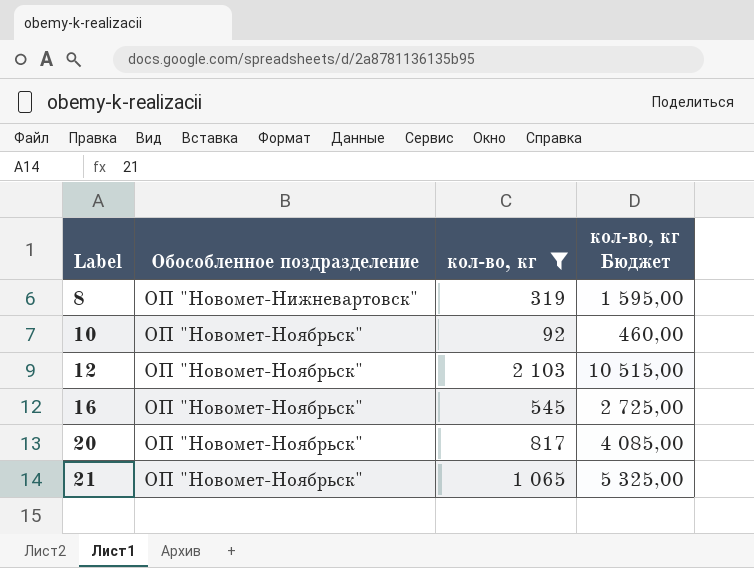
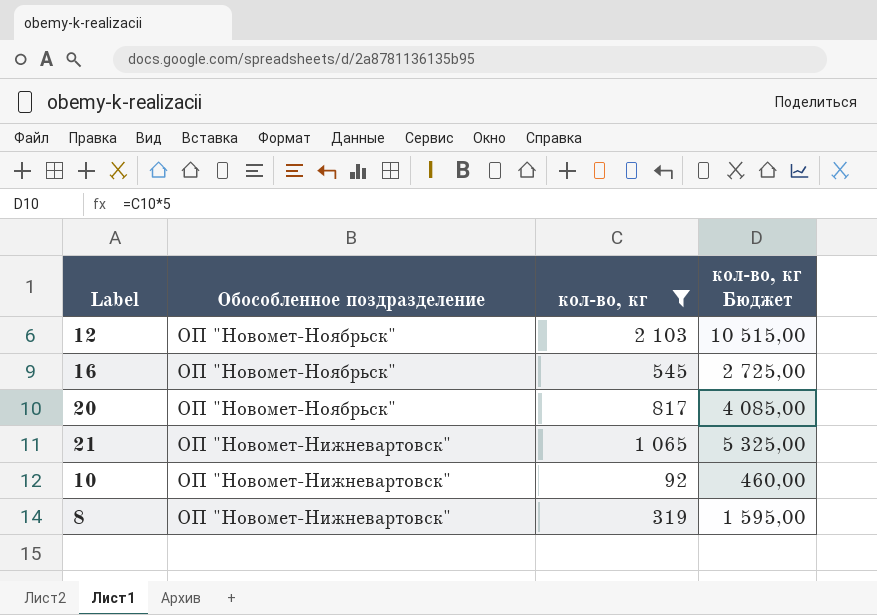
row order: Label ascending -> Обособленное поздразделение descending
21 | Обособленное поздразделение: ОП "Новомет-Ноябрьск" -> ОП "Новомет-Нижневартовск"
10 | Обособленное поздразделение: ОП "Новомет-Ноябрьск" -> ОП "Новомет-Нижневартовск"

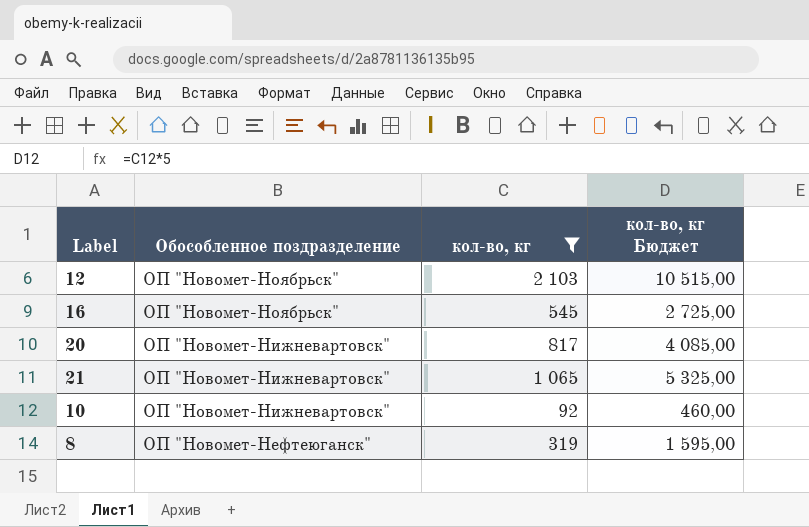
20 | Обособленное поздразделение: ОП "Новомет-Ноябрьск" -> ОП "Новомет-Нижневартовск"
8 | Обособленное поздразделение: ОП "Новомет-Нижневартовск" -> ОП "Новомет-Нефтеюганск"

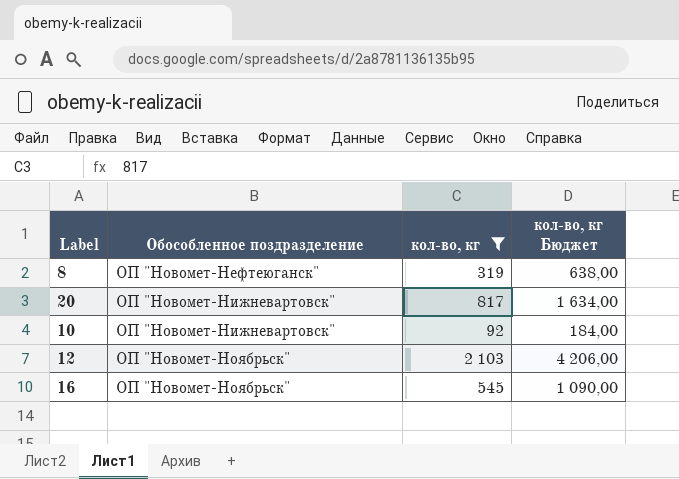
row order: Обособленное поздразделение descending -> Обособленное поздразделение ascending
column кол-во, кг Бюджет | formula: [кол-во, кг] * 5 -> [кол-во, кг] * 2
row 21: ОП "Новомет-Нижневартовск" | 1 065 | 5 325,00 -> none

